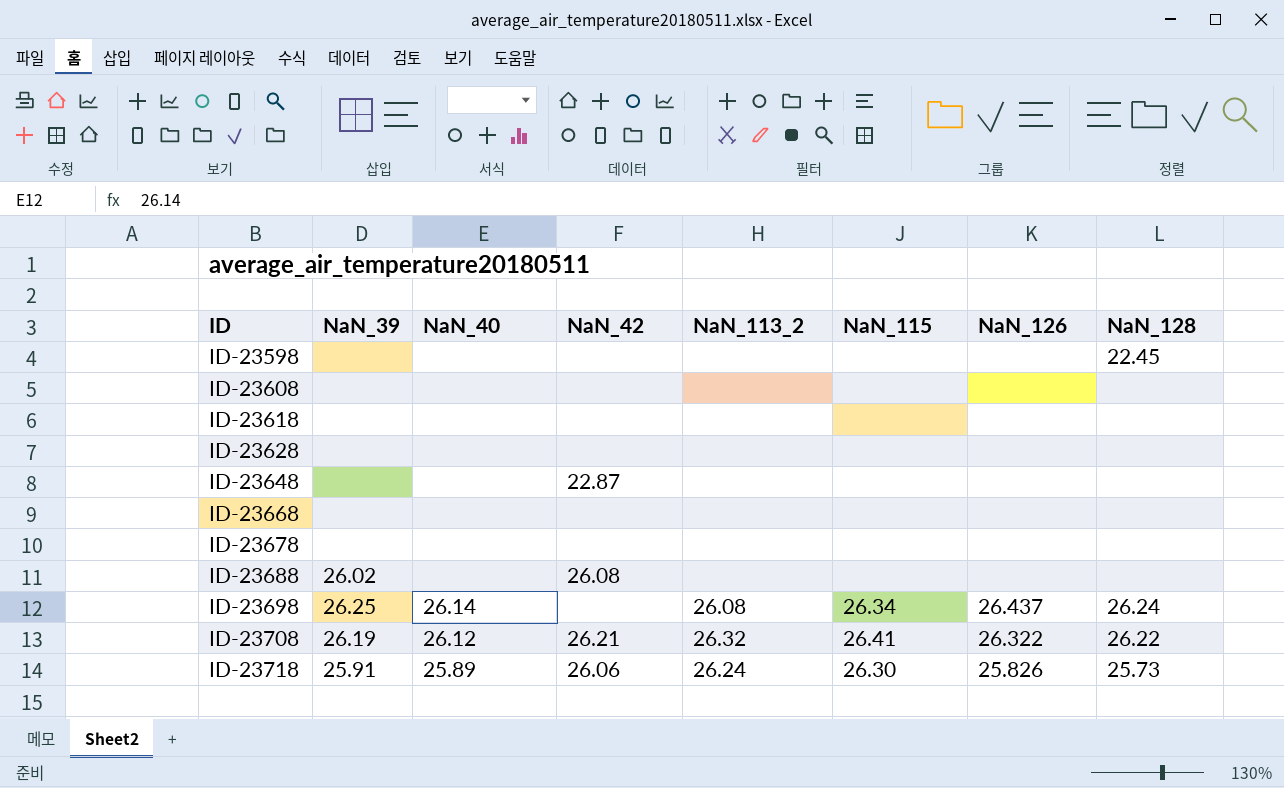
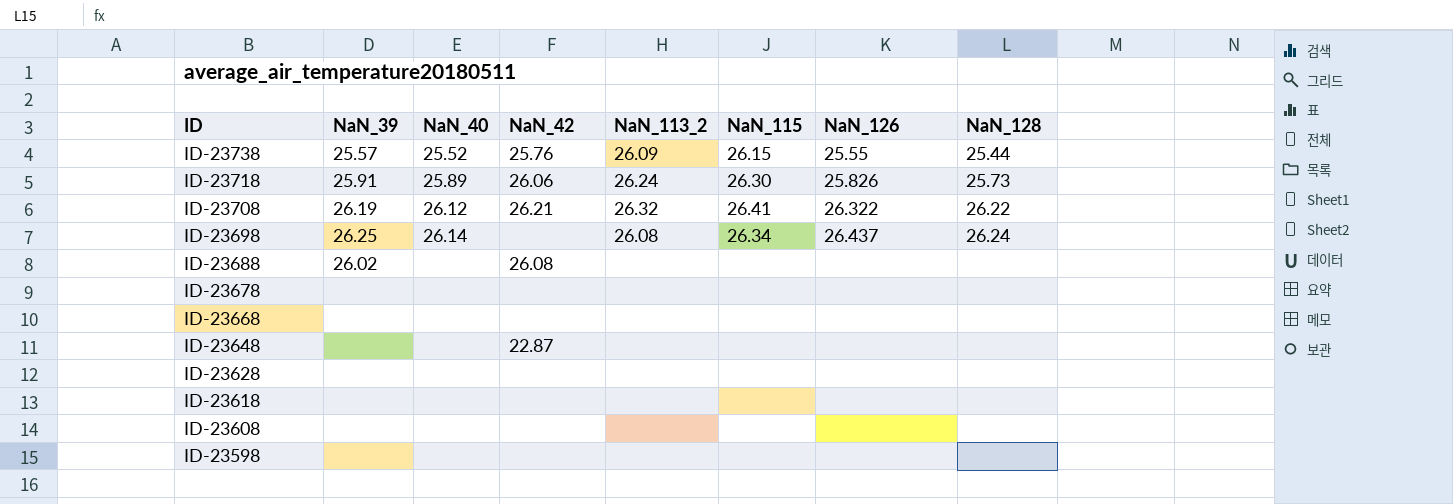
row order: ID ascending -> ID descending
row ID-23738: none -> 25.57 | 25.52 | 25.76 | 26.09 | 26.15 | 25.55 | 25.44
ID-23598 | NaN_128: 22.45 -> none

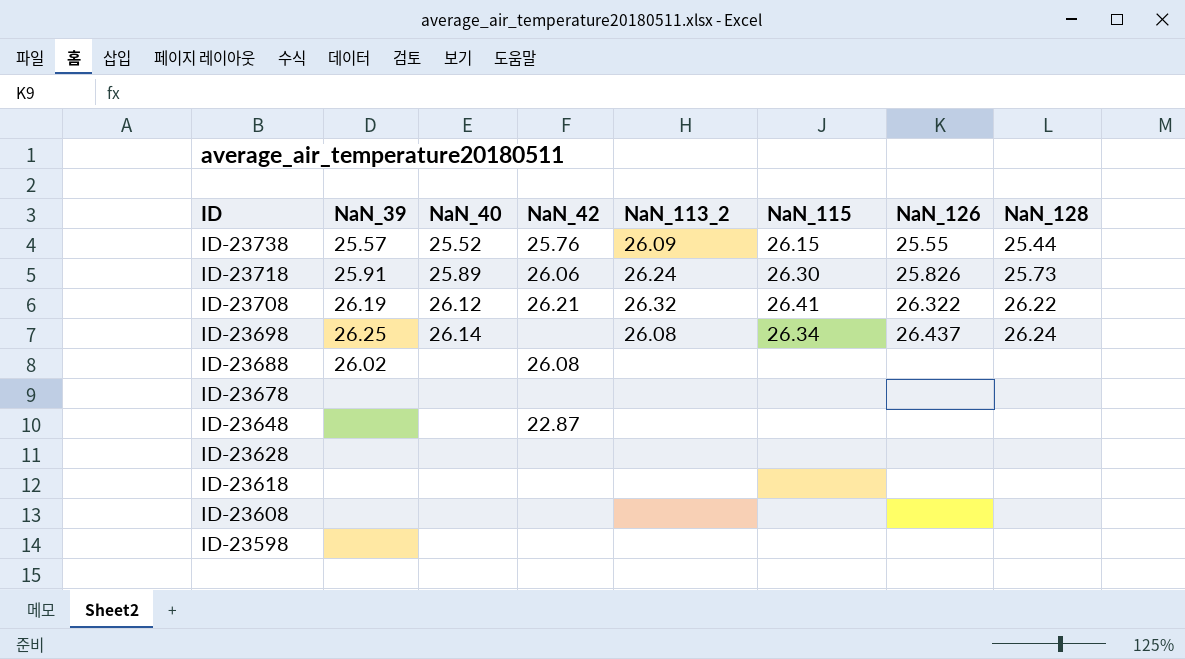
row ID-23668: none | none | none | none | none | none | none -> none

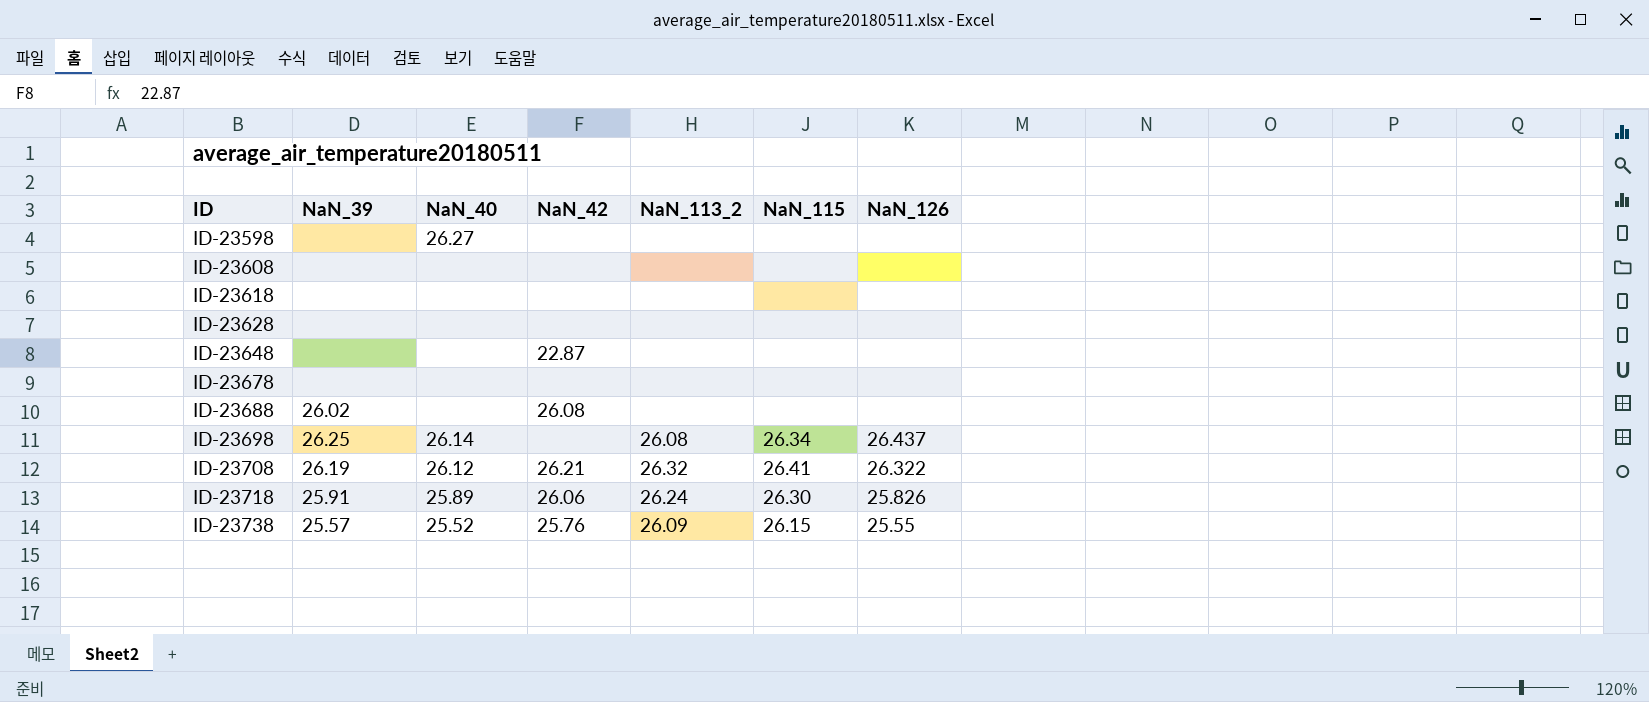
row order: ID descending -> ID ascending
column NaN_128 | position: 8 -> none
ID-23598 | NaN_40: none -> 26.27

